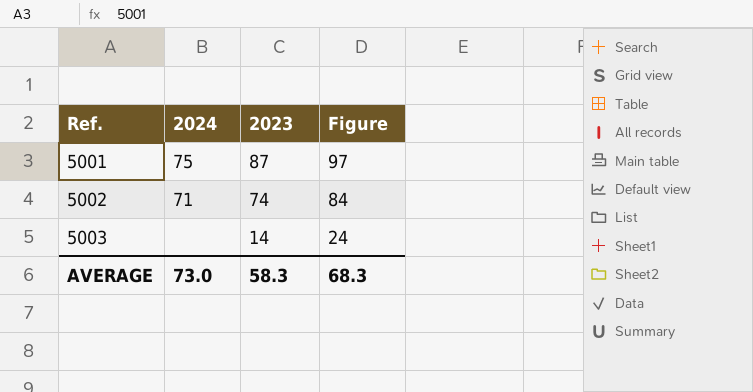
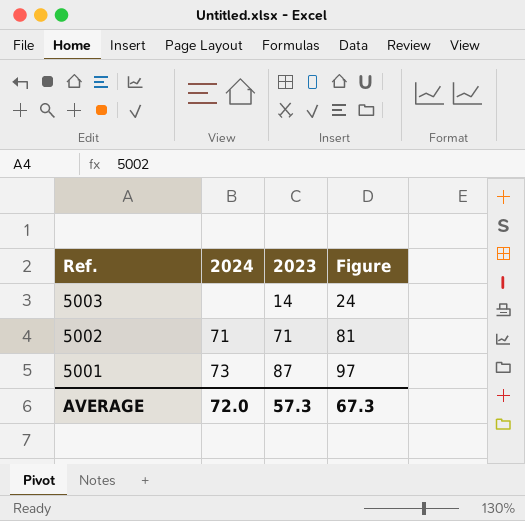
row order: Ref. ascending -> Ref. descending
5002 | 2023: 74 -> 71
5002 | Figure: 84 -> 81
5001 | 2024: 75 -> 73
AVERAGE | 2024: 73.0 -> 72.0
AVERAGE | 2023: 58.3 -> 57.3
AVERAGE | Figure: 68.3 -> 67.3

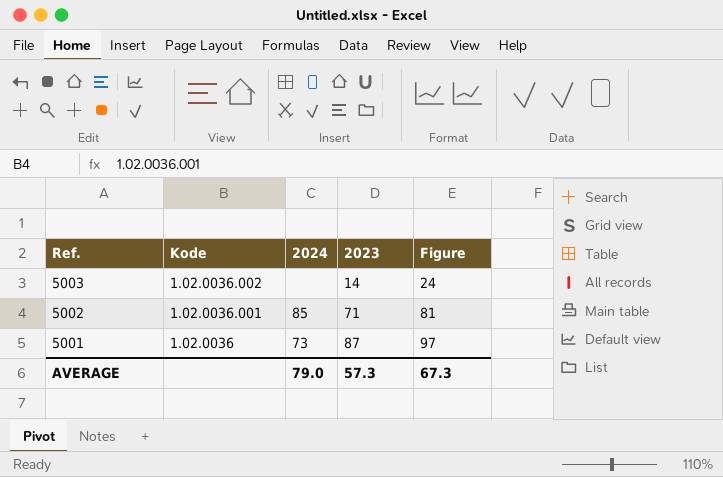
column Kode | position: none -> 2
5002 | 2024: 71 -> 85
AVERAGE | 2024: 72.0 -> 79.0

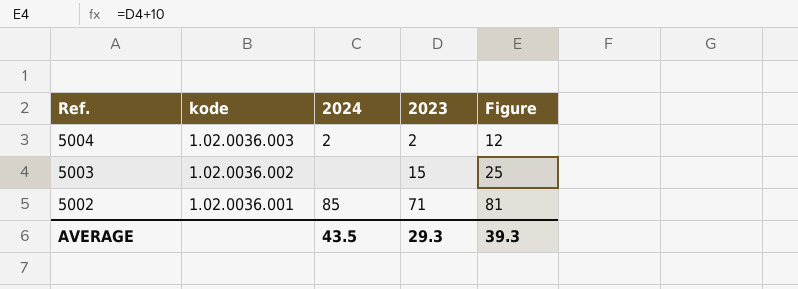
column name: Kode -> kode
row 5001: 1.02.0036 | 73 | 87 | 97 -> none
row 5004: none -> 1.02.0036.003 | 2 | 2 | 12
5003 | 2023: 14 -> 15
5003 | Figure: 24 -> 25
AVERAGE | 2024: 79.0 -> 43.5
AVERAGE | 2023: 57.3 -> 29.3
AVERAGE | Figure: 67.3 -> 39.3

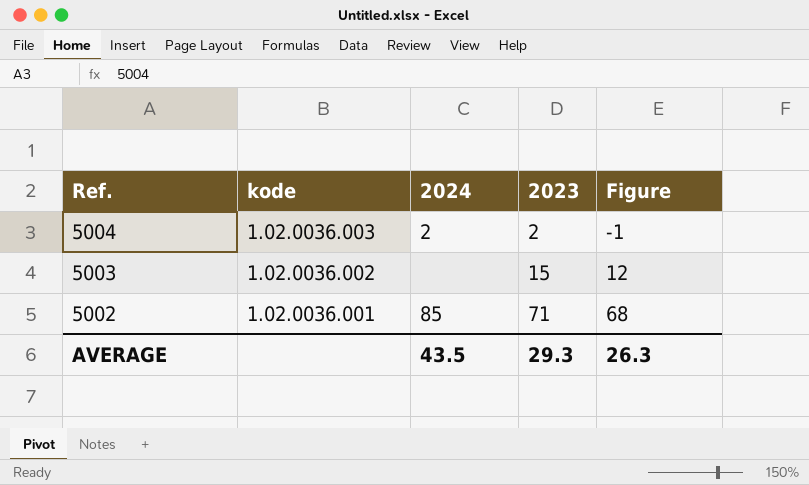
column Figure | formula: [2023] + 10 -> [2023] - 3
AVERAGE | Figure: 39.3 -> 26.3

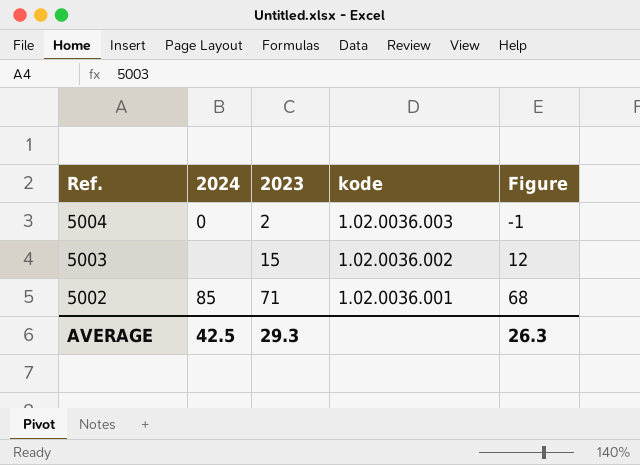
column kode | position: 2 -> 4
5004 | 2024: 2 -> 0
AVERAGE | 2024: 43.5 -> 42.5

